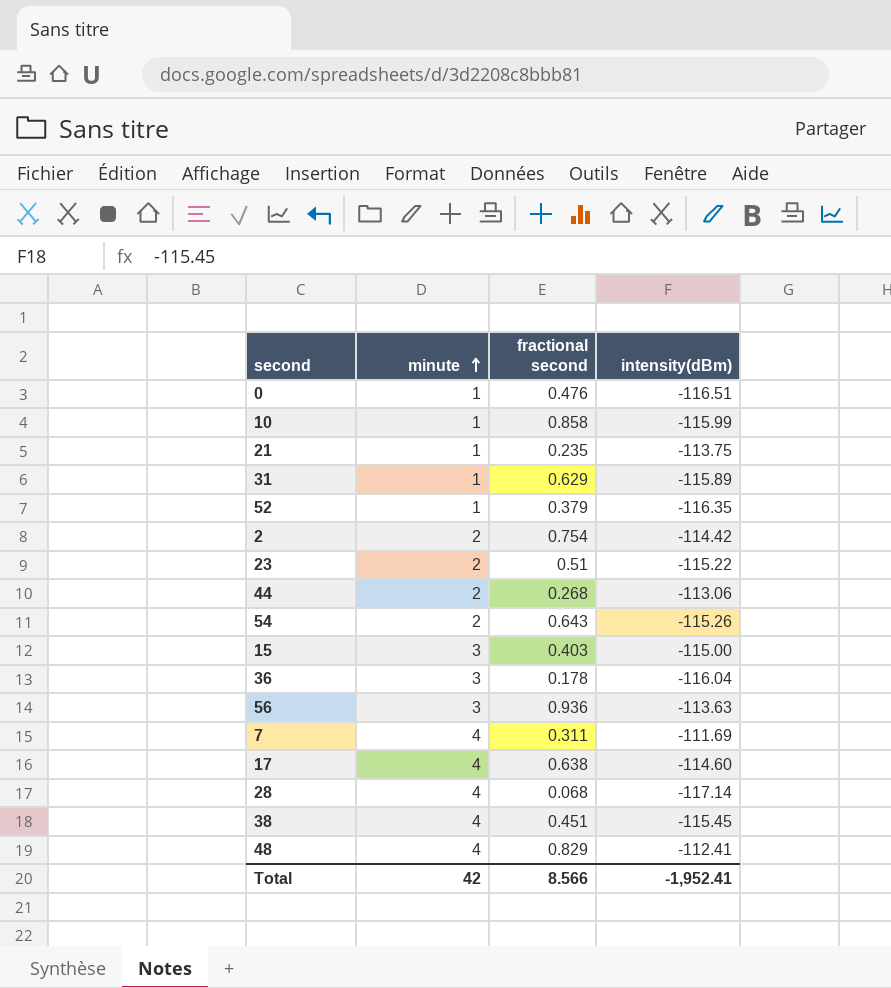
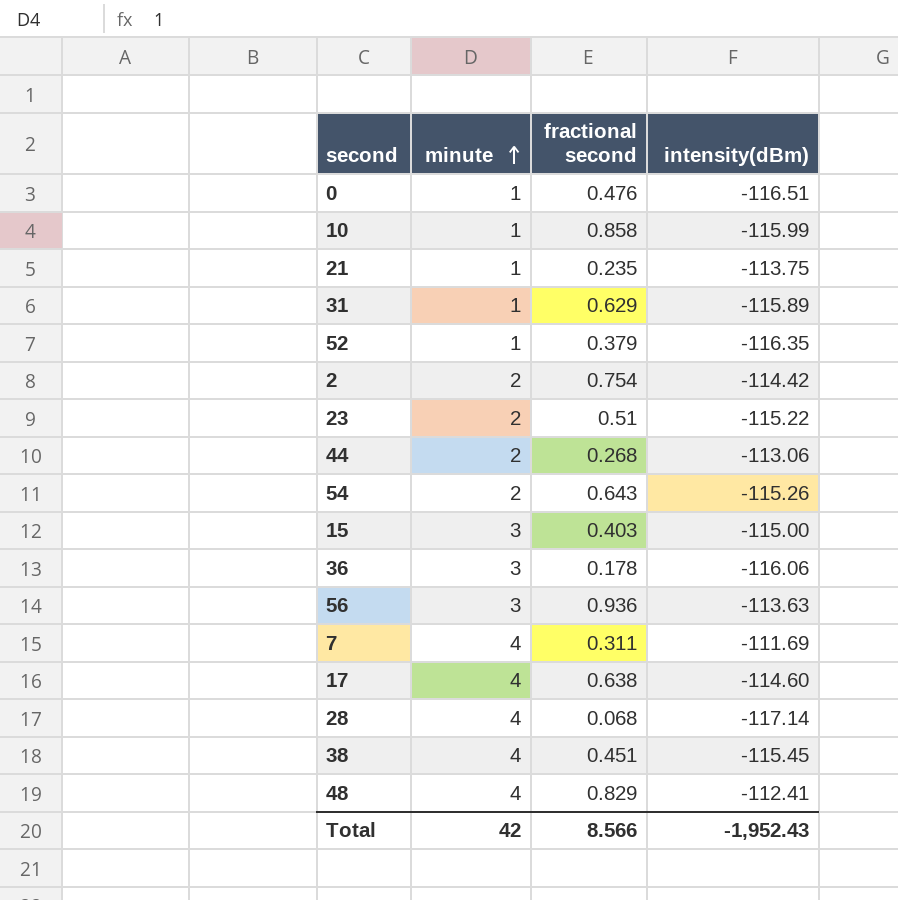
36 | intensity(dBm): -116.04 -> -116.06
Total | intensity(dBm): -1,952.41 -> -1,952.43

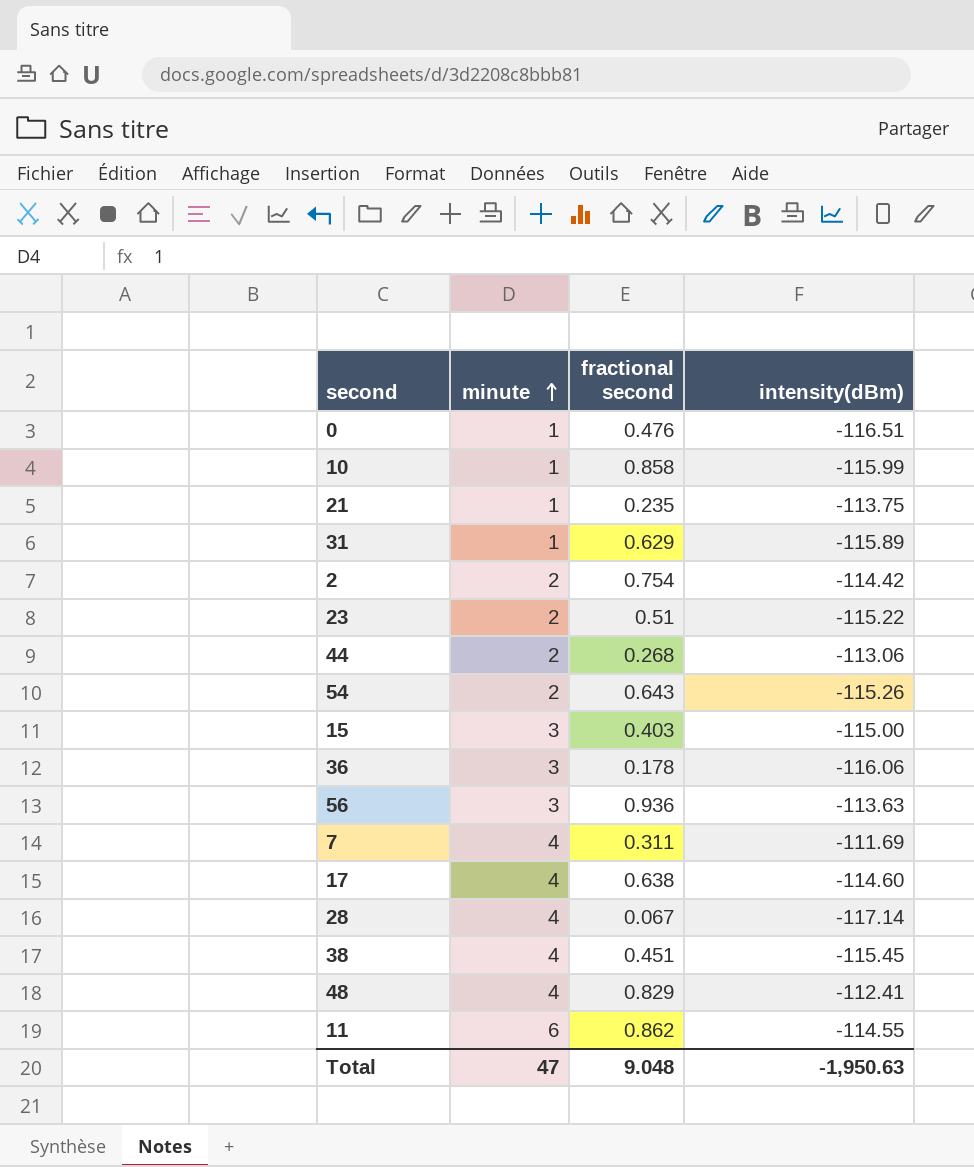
row 52: 1 | 0.379 | -116.35 -> none
28 | fractional second: 0.068 -> 0.067
row 11: none -> 6 | 0.862 | -114.55
Total | minute: 42 -> 47
Total | fractional second: 8.566 -> 9.048
Total | intensity(dBm): -1,952.43 -> -1,950.63

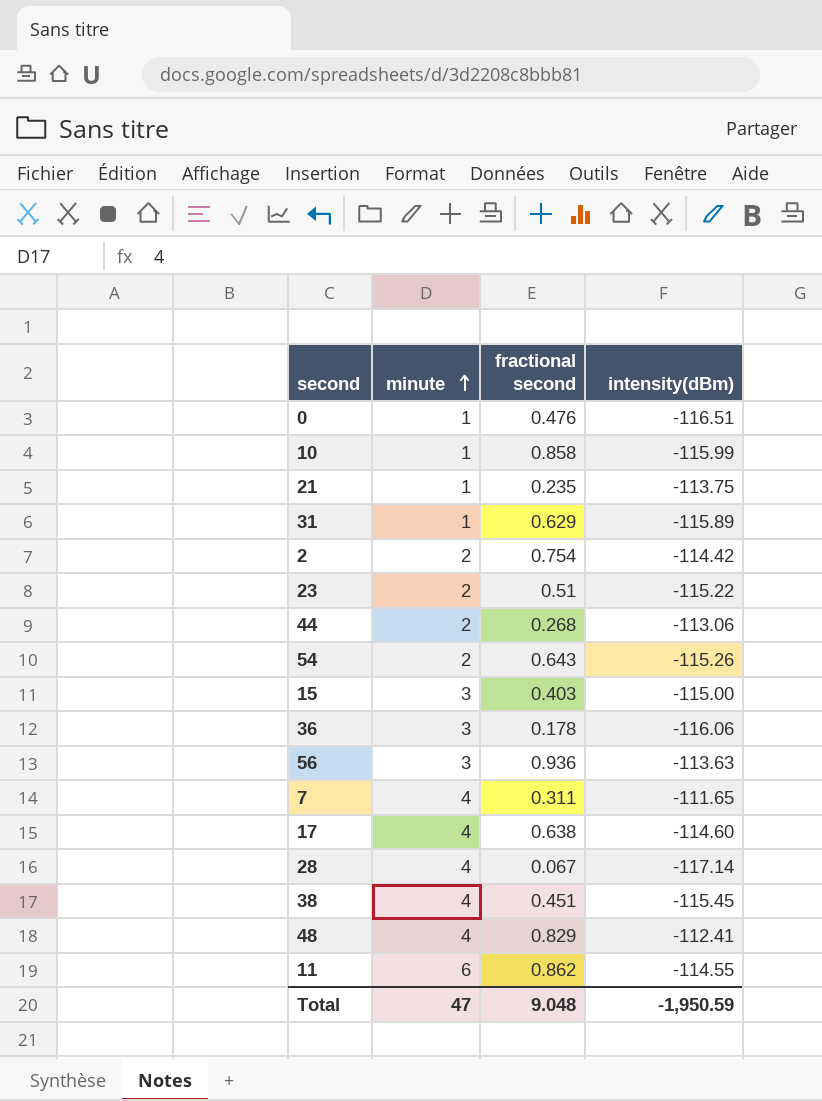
7 | intensity(dBm): -111.69 -> -111.65
Total | intensity(dBm): -1,950.63 -> -1,950.59

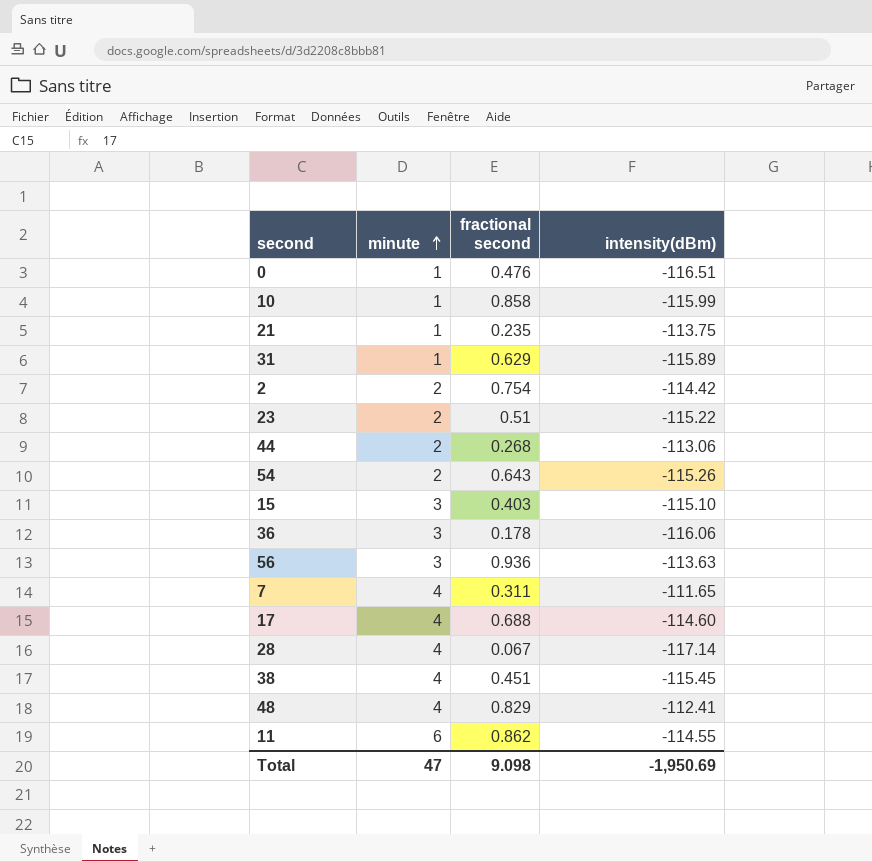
15 | intensity(dBm): -115.00 -> -115.10
17 | fractional second: 0.638 -> 0.688
Total | fractional second: 9.048 -> 9.098
Total | intensity(dBm): -1,950.59 -> -1,950.69

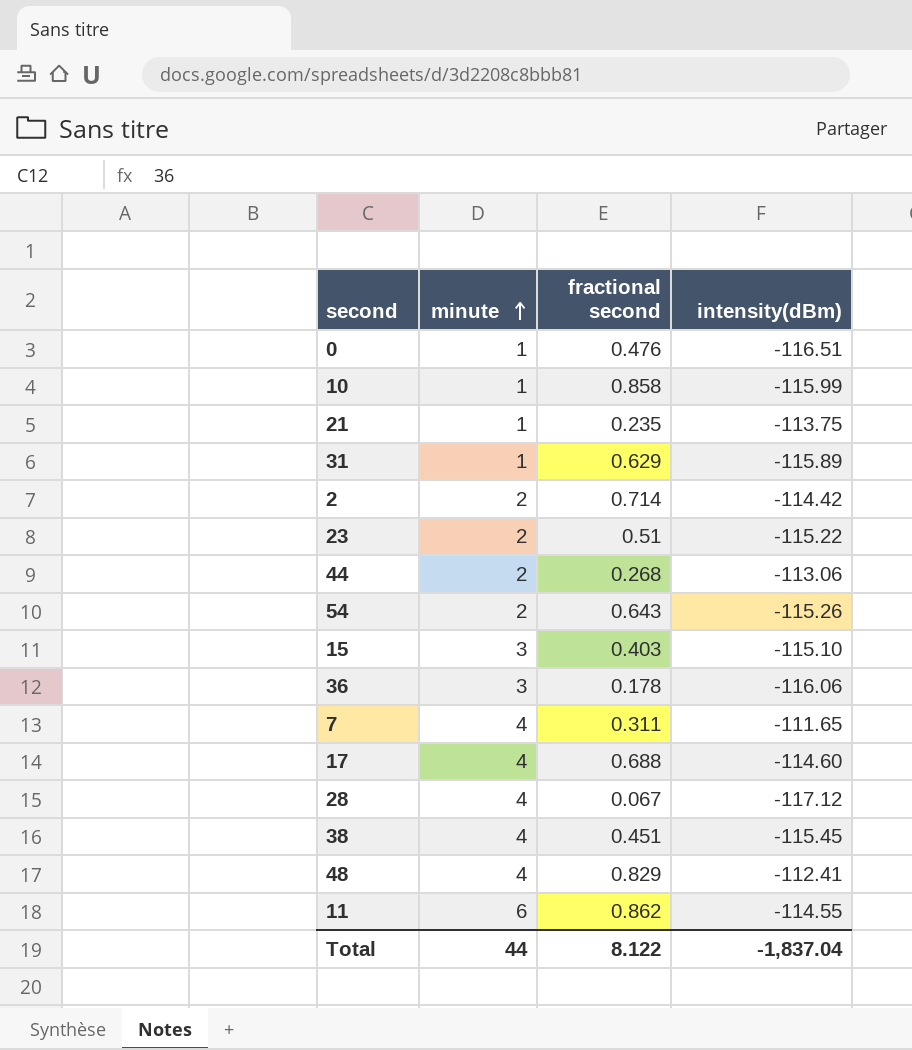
row 56: 3 | 0.936 | -113.63 -> none
2 | fractional second: 0.754 -> 0.714
28 | intensity(dBm): -117.14 -> -117.12
Total | minute: 47 -> 44
Total | fractional second: 9.098 -> 8.122
Total | intensity(dBm): -1,950.69 -> -1,837.04

